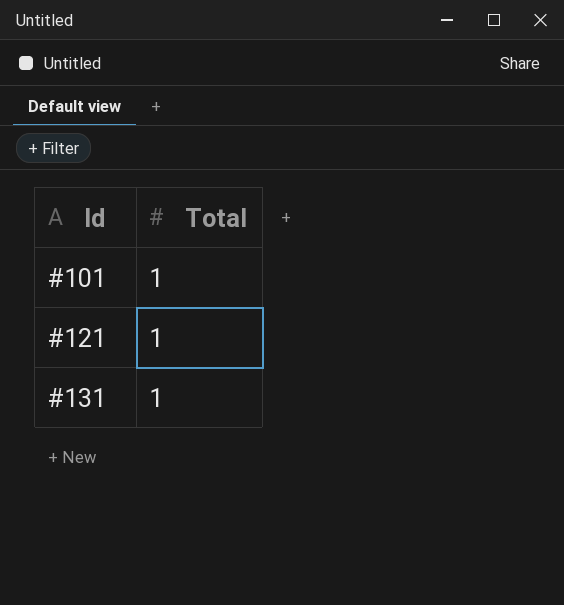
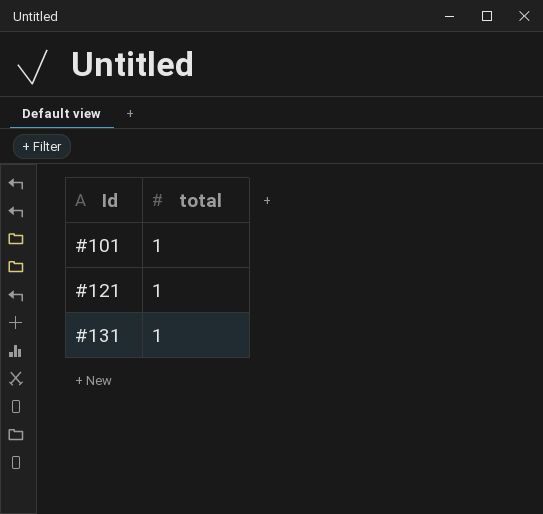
column name: Total -> total

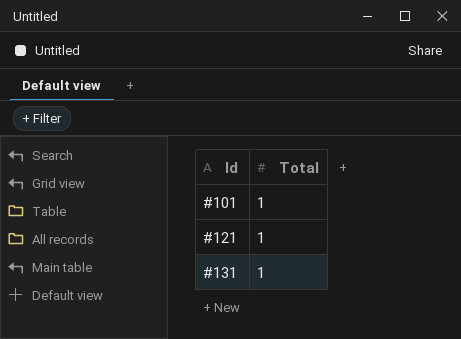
column name: total -> Total

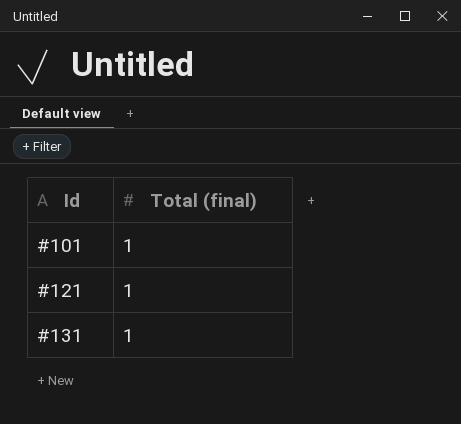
column name: Total -> Total (final)

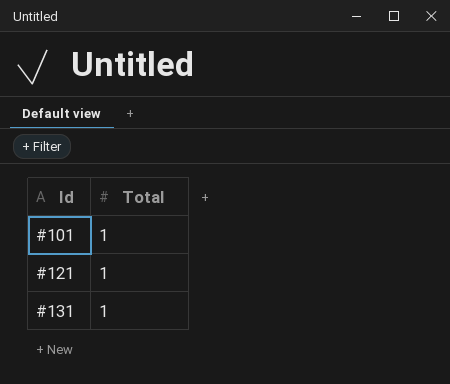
column name: Total (final) -> Total

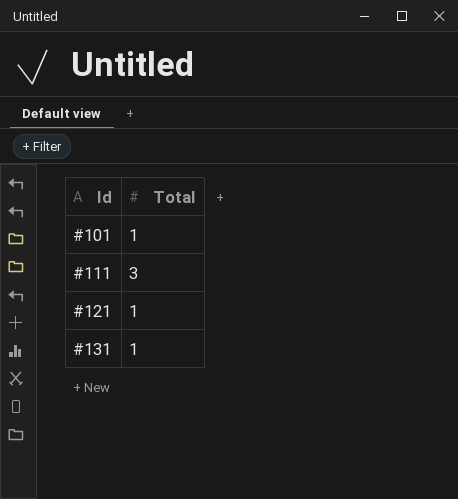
row #111: none -> 3

